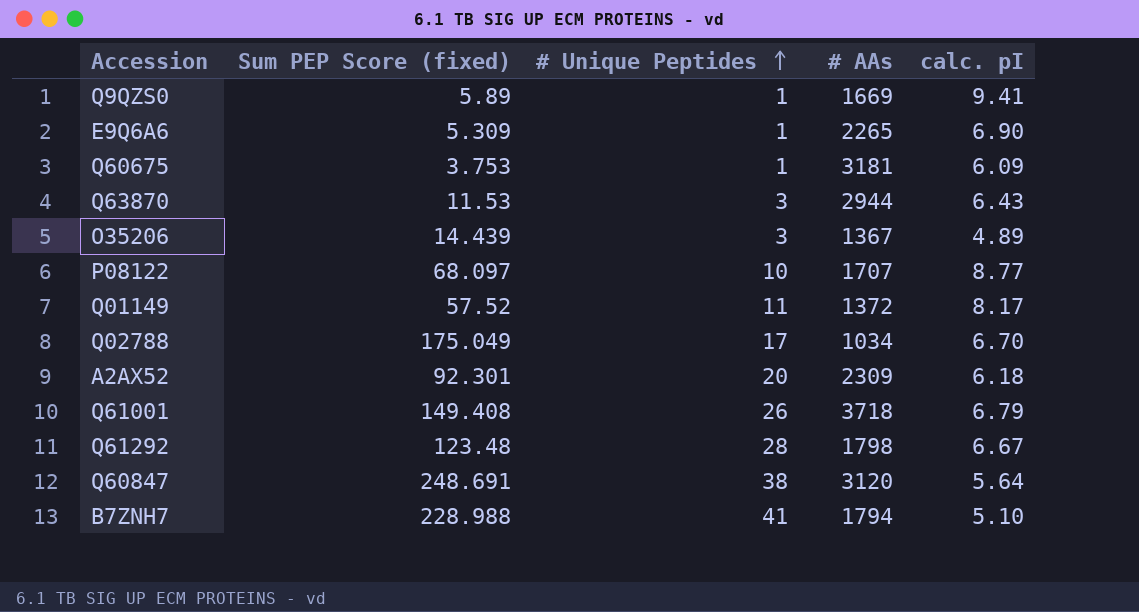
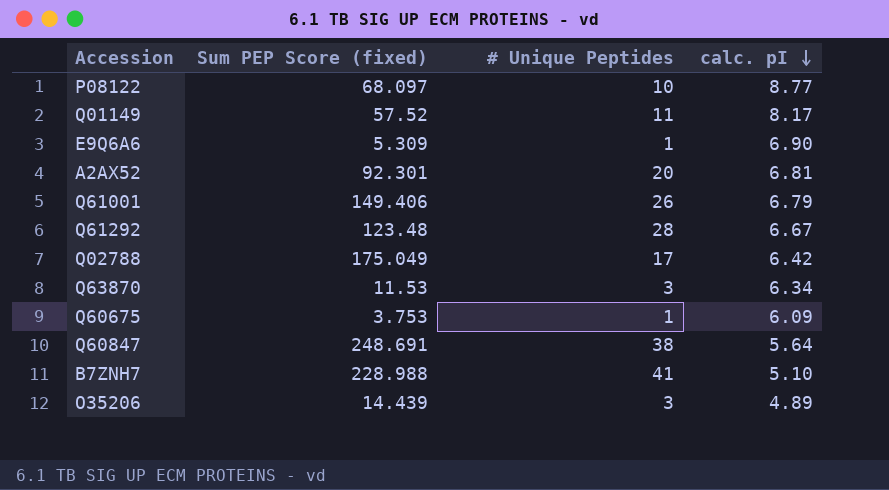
row order: # Unique Peptides ascending -> calc. pI descending
column # AAs | position: 4 -> none
row Q9QZS0: 5.89 | 1 | 1669 | 9.41 -> none
A2AX52 | calc. pI: 6.18 -> 6.81
Q61001 | Sum PEP Score (fixed): 149.408 -> 149.406
Q02788 | calc. pI: 6.70 -> 6.42
Q63870 | calc. pI: 6.43 -> 6.34

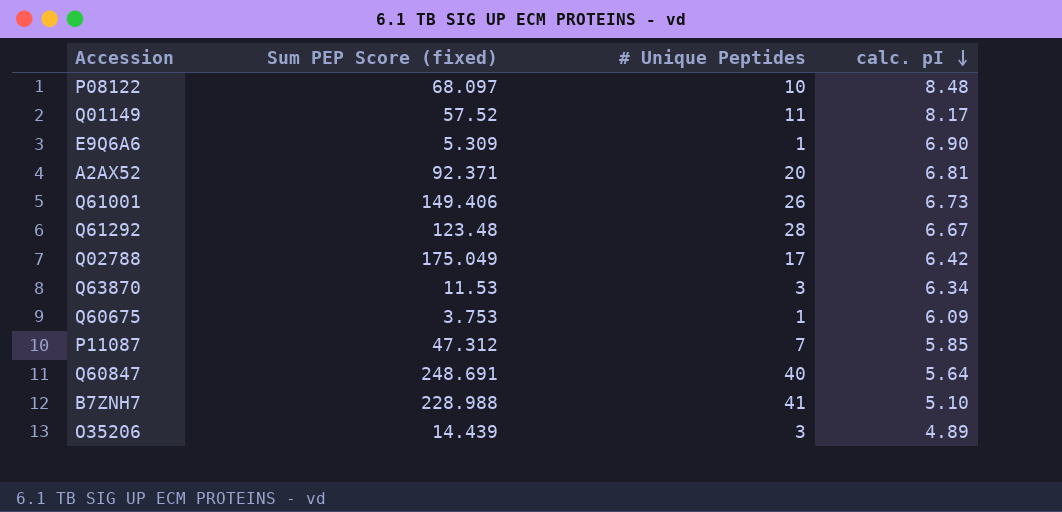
P08122 | calc. pI: 8.77 -> 8.48
A2AX52 | Sum PEP Score (fixed): 92.301 -> 92.371
Q61001 | calc. pI: 6.79 -> 6.73
row P11087: none -> 47.312 | 7 | 5.85
Q60847 | # Unique Peptides: 38 -> 40

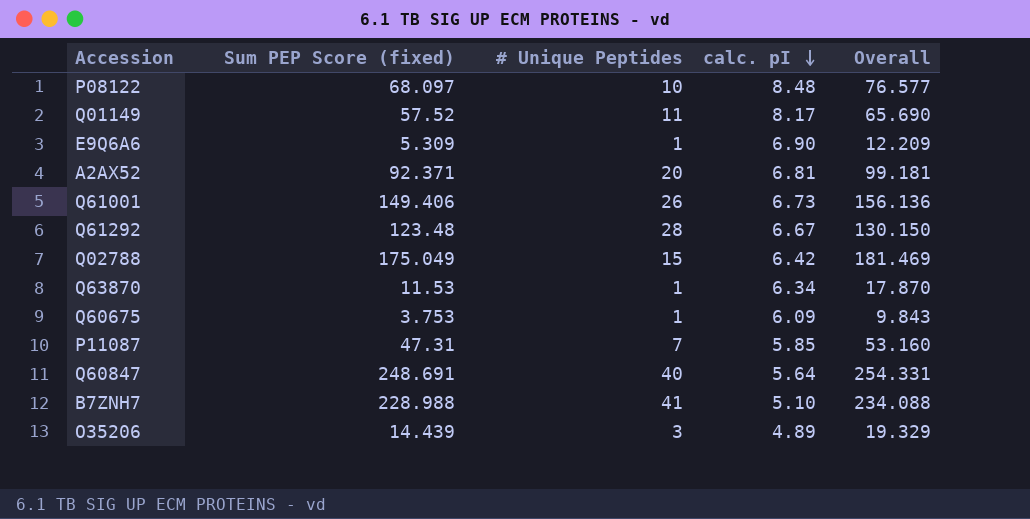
column Overall | formula: none -> [Sum PEP Score (fixed)] + [calc. pI]
Q02788 | # Unique Peptides: 17 -> 15
Q63870 | # Unique Peptides: 3 -> 1
P11087 | Sum PEP Score (fixed): 47.312 -> 47.31

